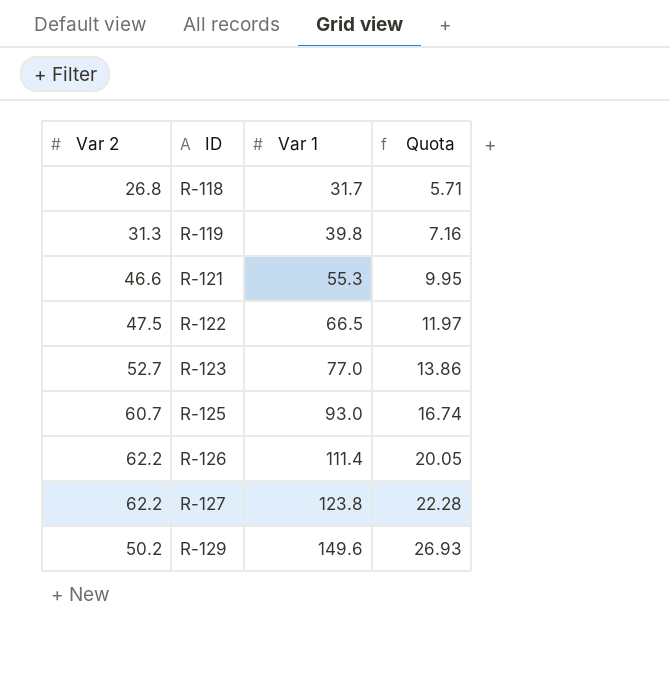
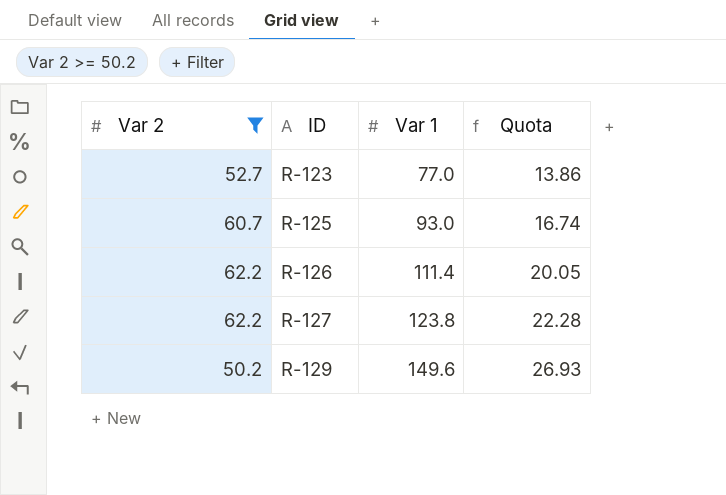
filter: none -> Var 2 >= 50.2

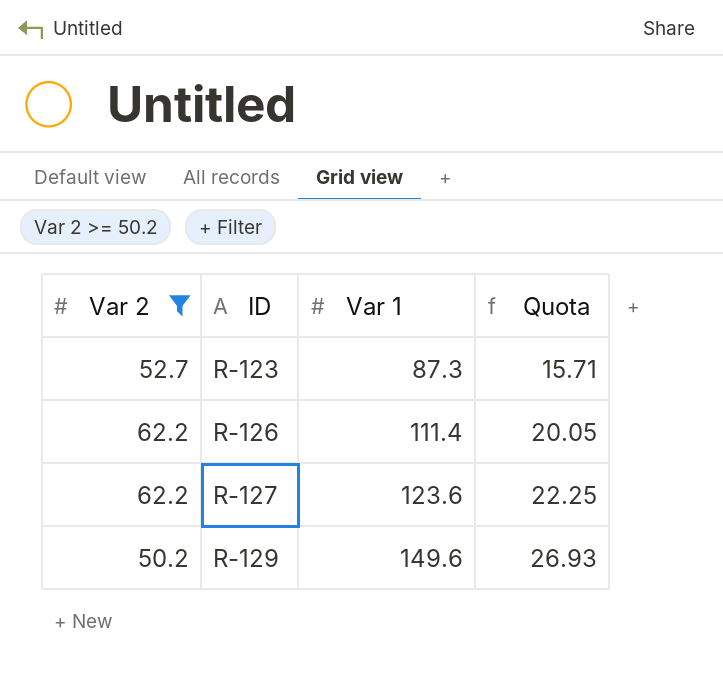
row R-125: 60.7 | 93.0 | 16.74 -> none
R-123 | Var 1: 77.0 -> 87.3
R-123 | Quota: 13.86 -> 15.71
R-127 | Var 1: 123.8 -> 123.6
R-127 | Quota: 22.28 -> 22.25

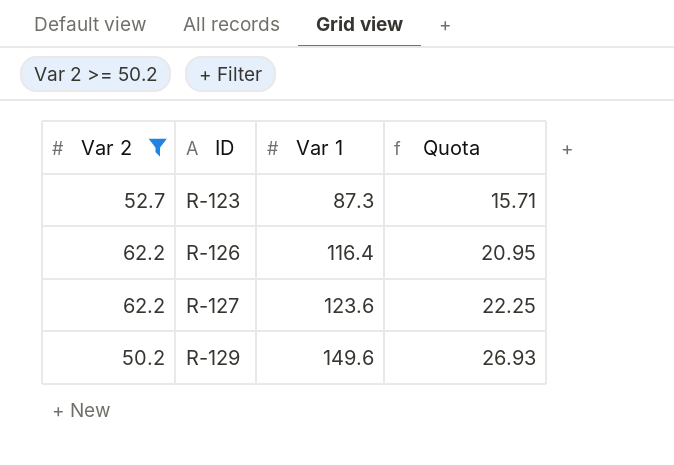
R-126 | Var 1: 111.4 -> 116.4
R-126 | Quota: 20.05 -> 20.95

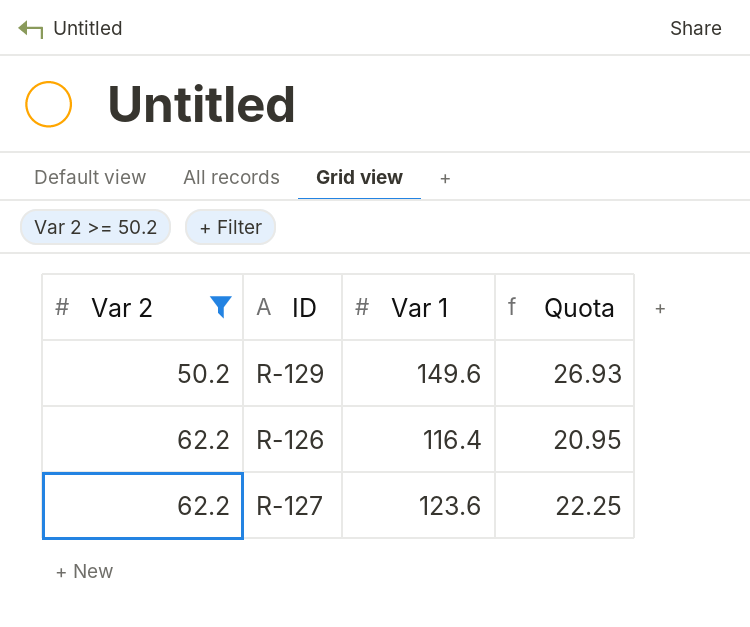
row order: ID ascending -> Var 2 ascending
row R-123: 52.7 | 87.3 | 15.71 -> none

